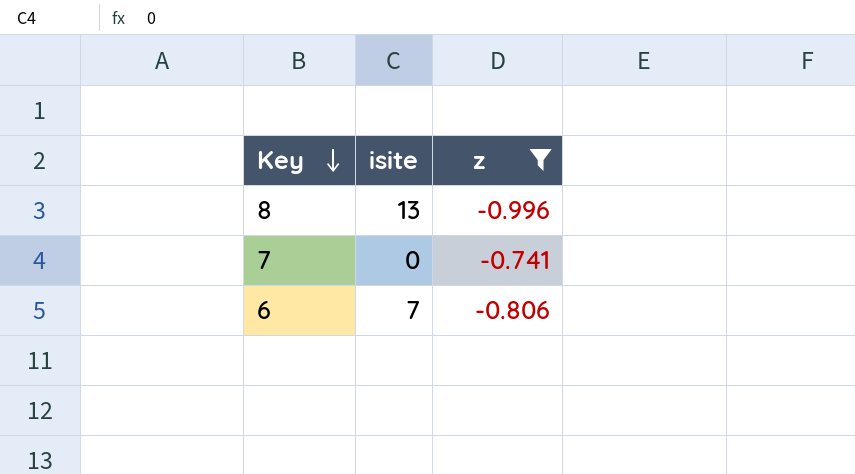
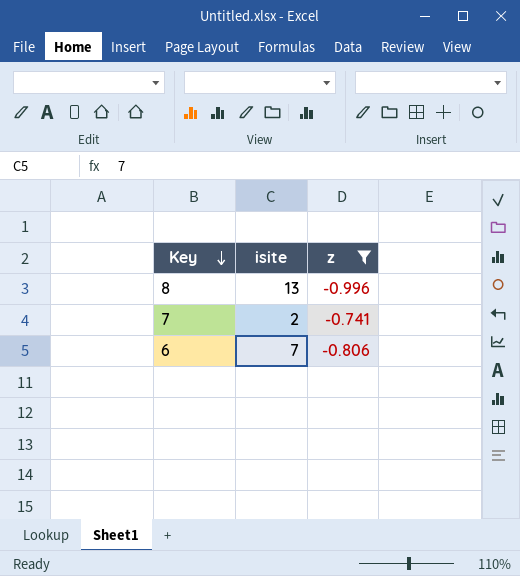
7 | isite: 0 -> 2

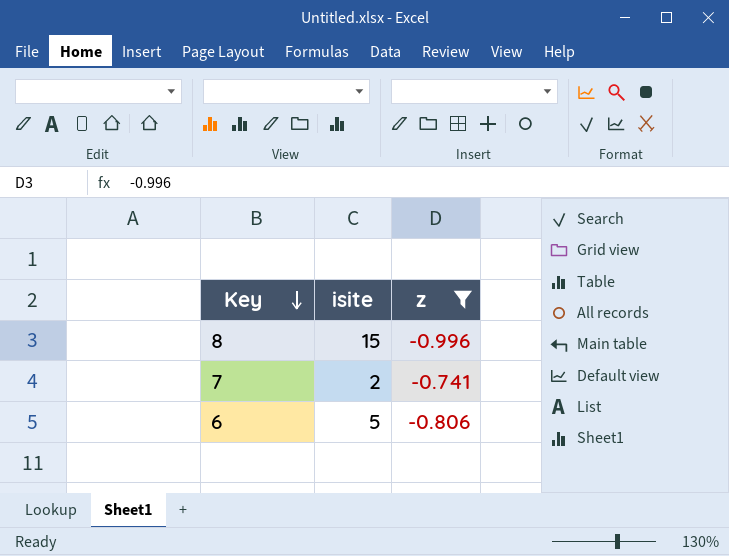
8 | isite: 13 -> 15
6 | isite: 7 -> 5

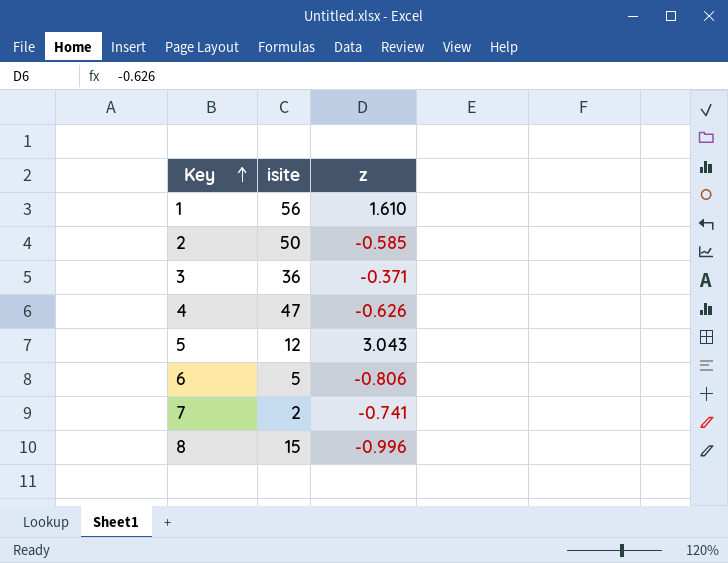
filter: z <= -0.741 -> none
row order: Key descending -> Key ascending

